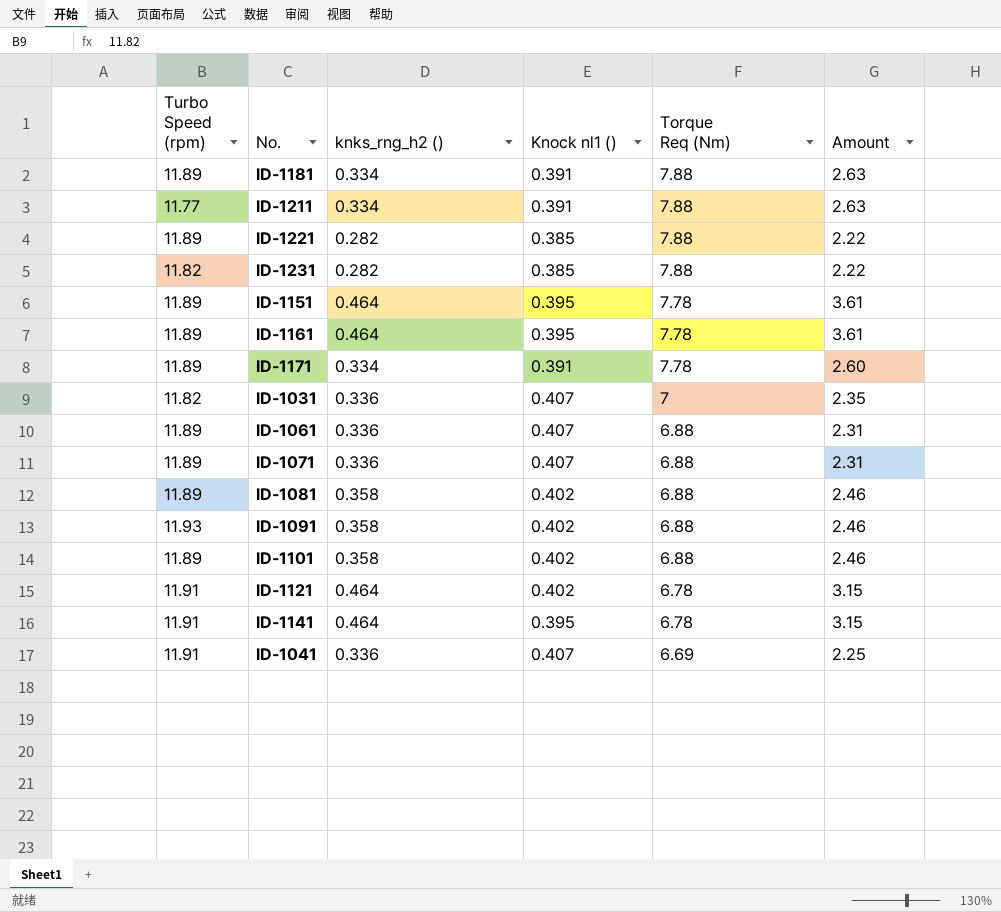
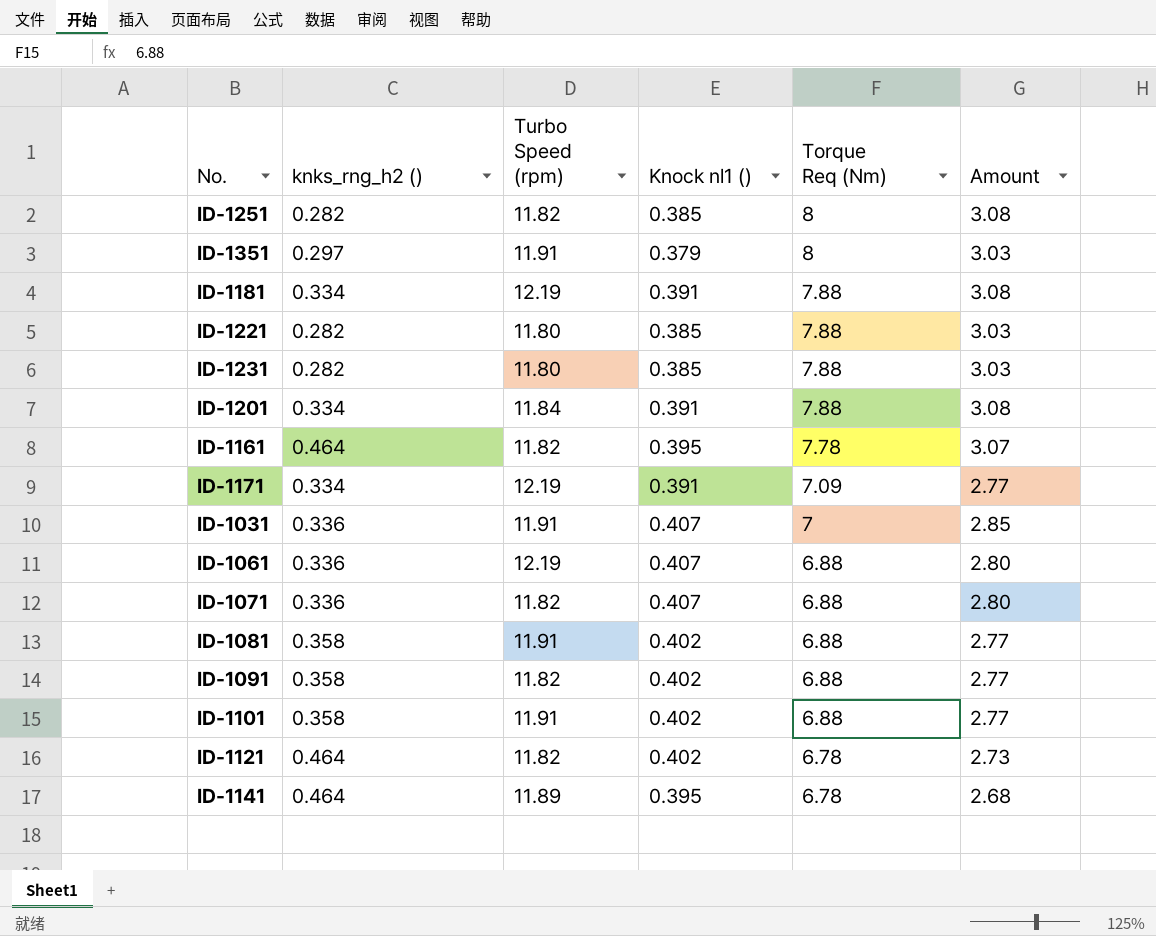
column Turbo Speed (rpm) | position: 1 -> 3
column Amount | formula: [knks_rng_h2 ()] * [Torque Req (Nm)] -> [Knock nl1 ()] * [Torque Req (Nm)]
row ID-1211: 11.77 | 0.334 | 0.391 | 7.88 | 2.63 -> none
row ID-1151: 11.89 | 0.464 | 0.395 | 7.78 | 3.61 -> none
row ID-1041: 11.91 | 0.336 | 0.407 | 6.69 | 2.25 -> none
row ID-1251: none -> 0.282 | 11.82 | 0.385 | 8 | 3.08
row ID-1351: none -> 0.297 | 11.91 | 0.379 | 8 | 3.03
ID-1181 | Turbo Speed (rpm): 11.89 -> 12.19
ID-1221 | Turbo Speed (rpm): 11.89 -> 11.80
ID-1231 | Turbo Speed (rpm): 11.82 -> 11.80
row ID-1201: none -> 0.334 | 11.84 | 0.391 | 7.88 | 3.08
ID-1161 | Turbo Speed (rpm): 11.89 -> 11.82
ID-1171 | Turbo Speed (rpm): 11.89 -> 12.19
ID-1171 | Torque Req (Nm): 7.78 -> 7.09
ID-1031 | Turbo Speed (rpm): 11.82 -> 11.91
ID-1061 | Turbo Speed (rpm): 11.89 -> 12.19
ID-1071 | Turbo Speed (rpm): 11.89 -> 11.82
ID-1081 | Turbo Speed (rpm): 11.89 -> 11.91
ID-1091 | Turbo Speed (rpm): 11.93 -> 11.82
ID-1101 | Turbo Speed (rpm): 11.89 -> 11.91
ID-1121 | Turbo Speed (rpm): 11.91 -> 11.82
ID-1141 | Turbo Speed (rpm): 11.91 -> 11.89

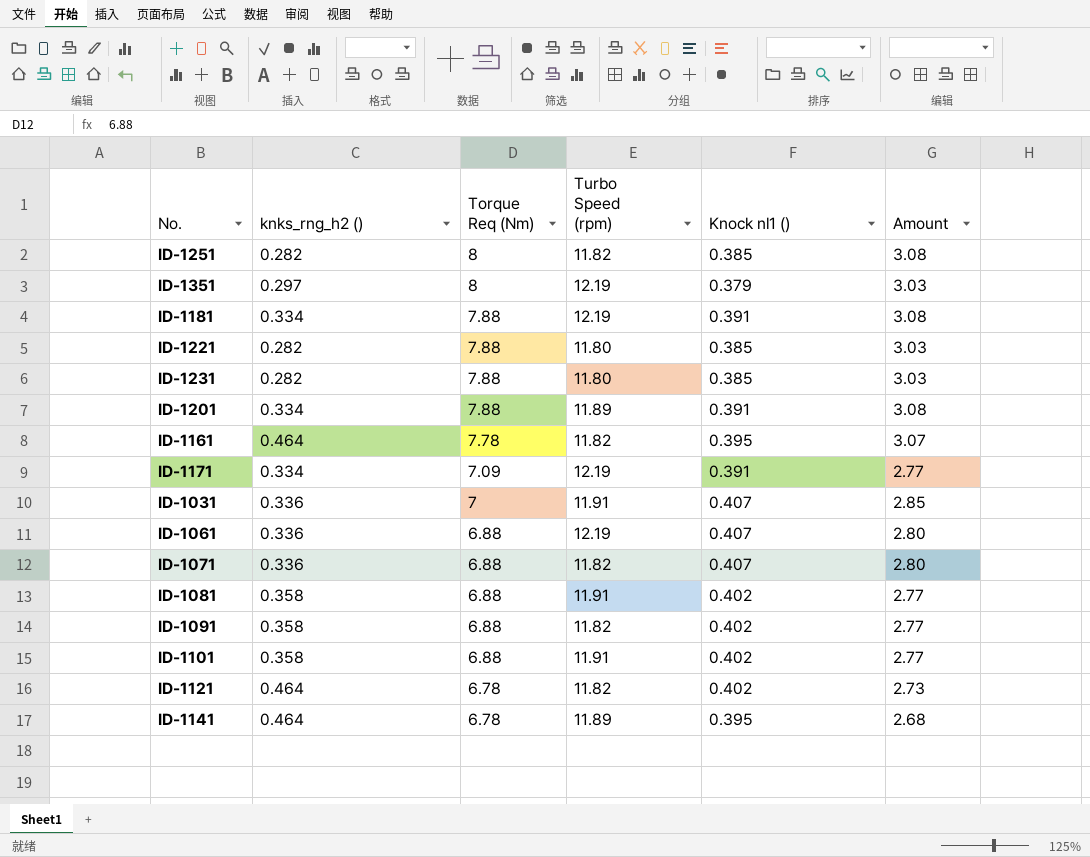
column Torque Req (Nm) | position: 5 -> 3
ID-1351 | Turbo Speed (rpm): 11.91 -> 12.19
ID-1201 | Turbo Speed (rpm): 11.84 -> 11.89

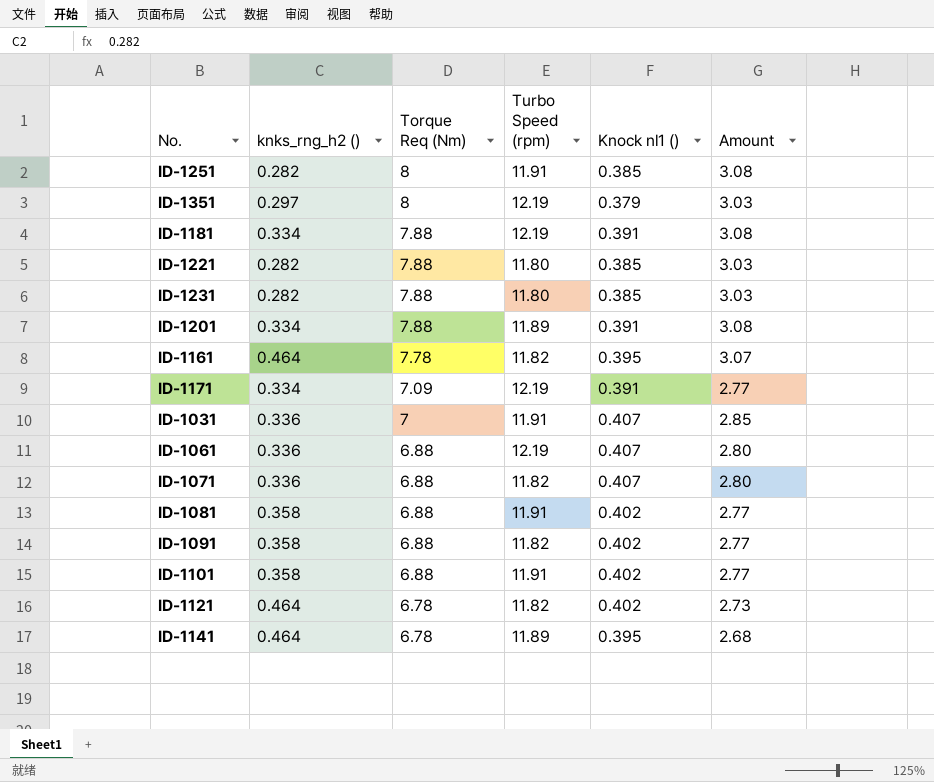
ID-1251 | Turbo Speed (rpm): 11.82 -> 11.91

